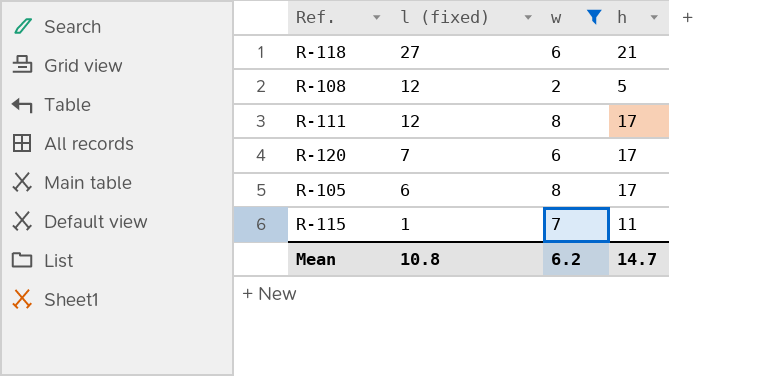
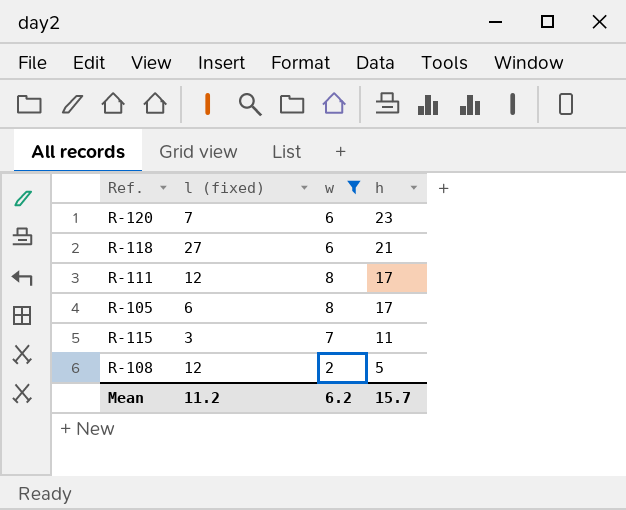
row order: l (fixed) descending -> h descending
R-120 | h: 17 -> 23
R-115 | l (fixed): 1 -> 3
Mean | l (fixed): 10.8 -> 11.2
Mean | h: 14.7 -> 15.7

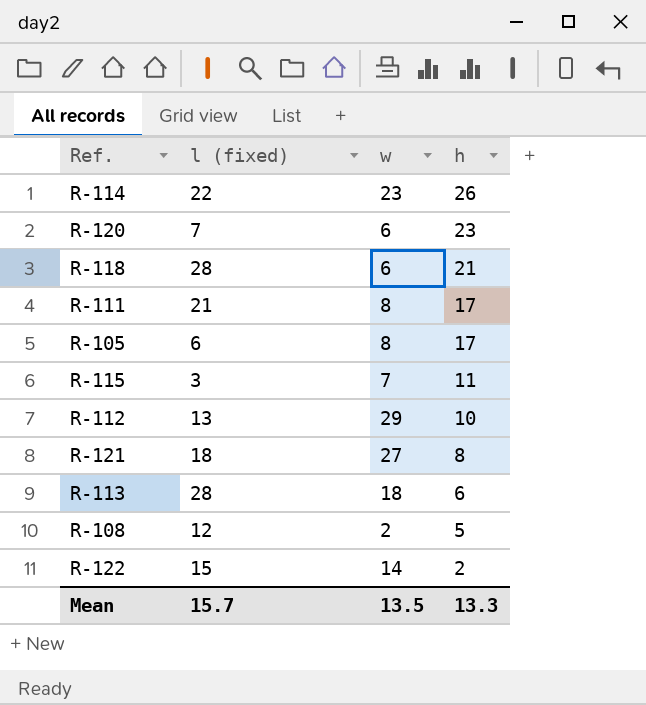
filter: w <= 8 -> none
R-118 | l (fixed): 27 -> 28
R-111 | l (fixed): 12 -> 21
Mean | l (fixed): 11.2 -> 15.7
Mean | w: 6.2 -> 13.5
Mean | h: 15.7 -> 13.3

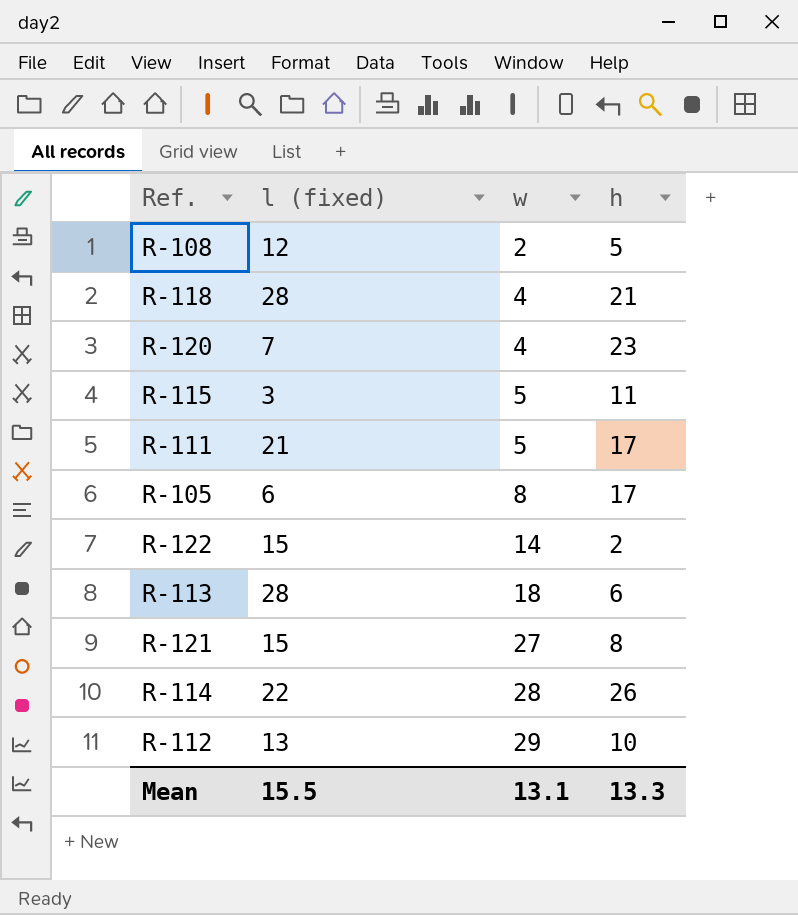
row order: h descending -> w ascending
R-118 | w: 6 -> 4
R-120 | w: 6 -> 4
R-115 | w: 7 -> 5
R-111 | w: 8 -> 5
R-121 | l (fixed): 18 -> 15
R-114 | w: 23 -> 28
Mean | l (fixed): 15.7 -> 15.5
Mean | w: 13.5 -> 13.1

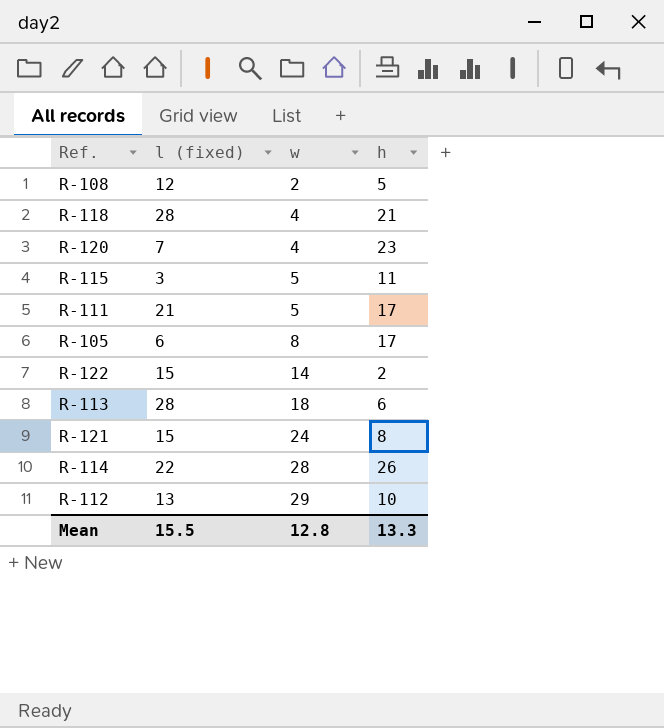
R-121 | w: 27 -> 24
Mean | w: 13.1 -> 12.8

